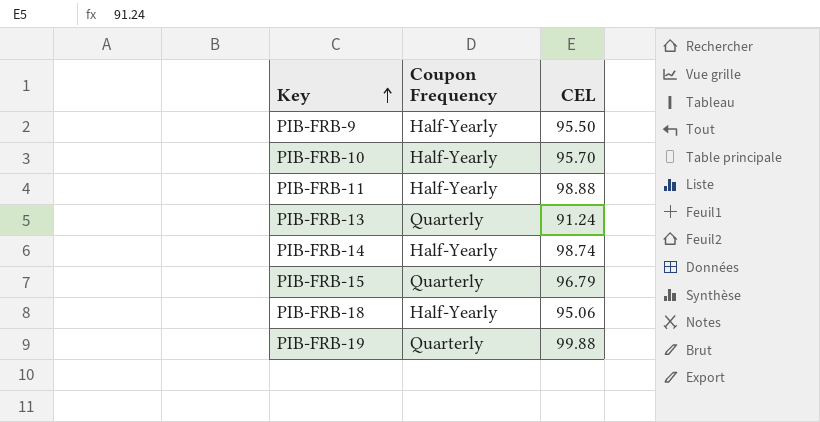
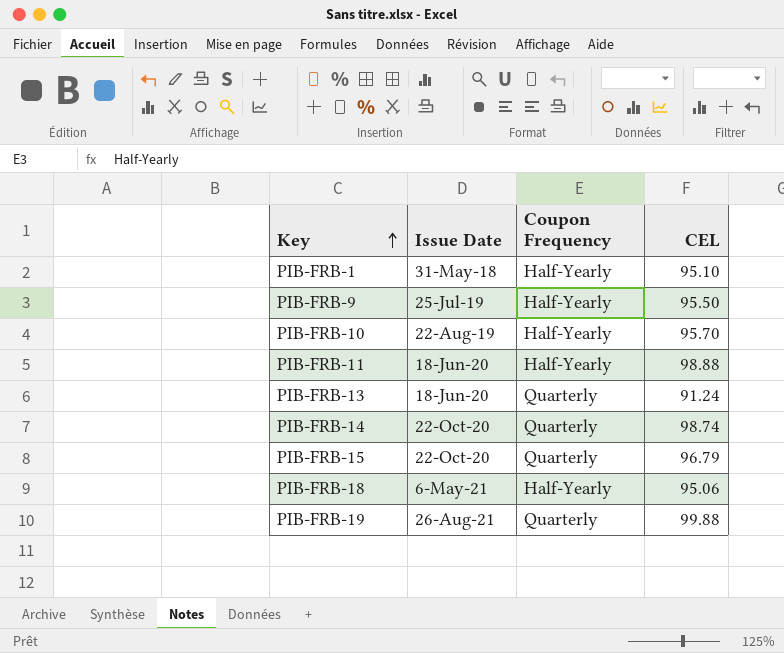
column Issue Date | position: none -> 2
row PIB-FRB-1: none -> 31-May-18 | Half-Yearly | 95.10
PIB-FRB-14 | Coupon Frequency: Half-Yearly -> Quarterly

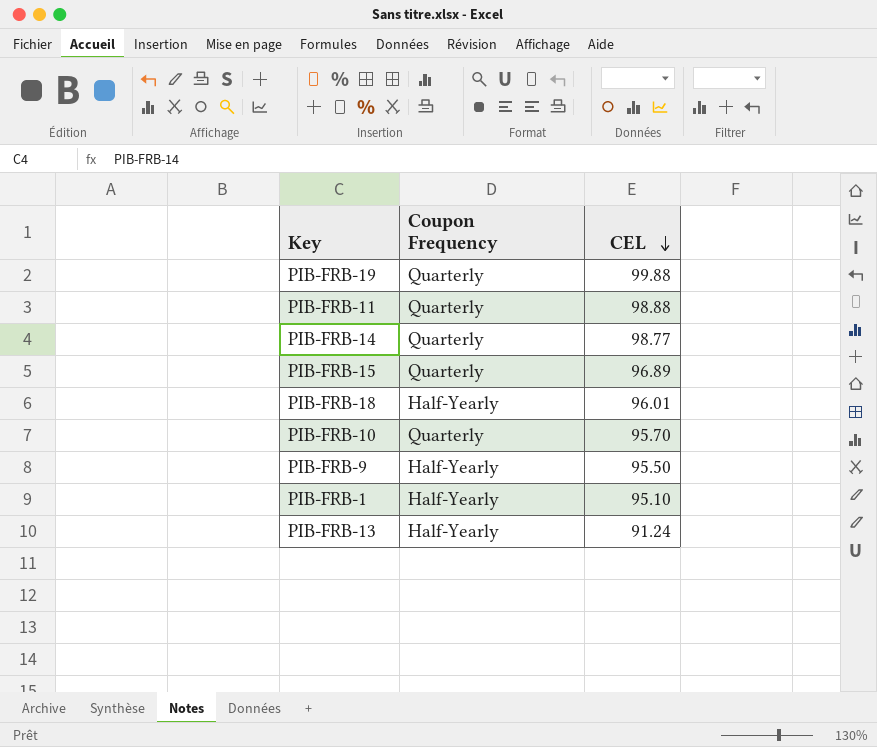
row order: Key ascending -> CEL descending
column Issue Date | position: 2 -> none
PIB-FRB-11 | Coupon Frequency: Half-Yearly -> Quarterly
PIB-FRB-14 | CEL: 98.74 -> 98.77
PIB-FRB-15 | CEL: 96.79 -> 96.89
PIB-FRB-18 | CEL: 95.06 -> 96.01
PIB-FRB-10 | Coupon Frequency: Half-Yearly -> Quarterly
PIB-FRB-13 | Coupon Frequency: Quarterly -> Half-Yearly

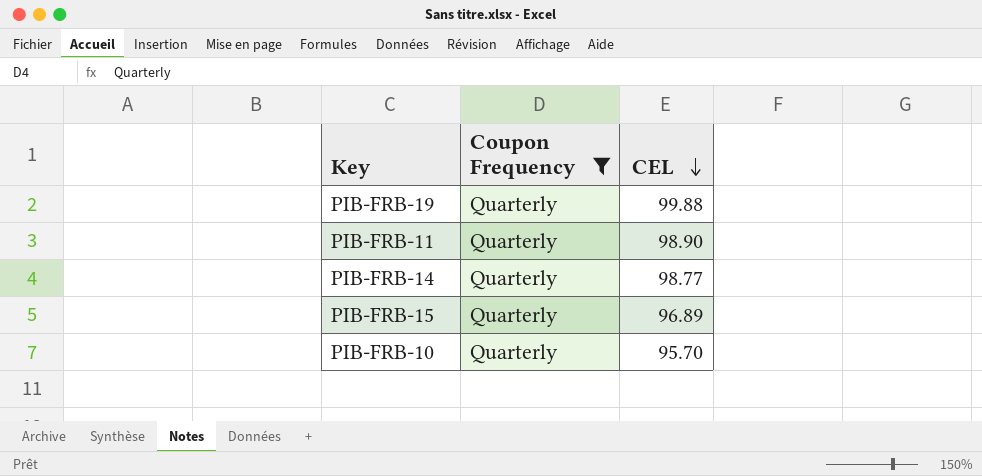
filter: none -> Coupon Frequency = Quarterly
PIB-FRB-11 | CEL: 98.88 -> 98.90

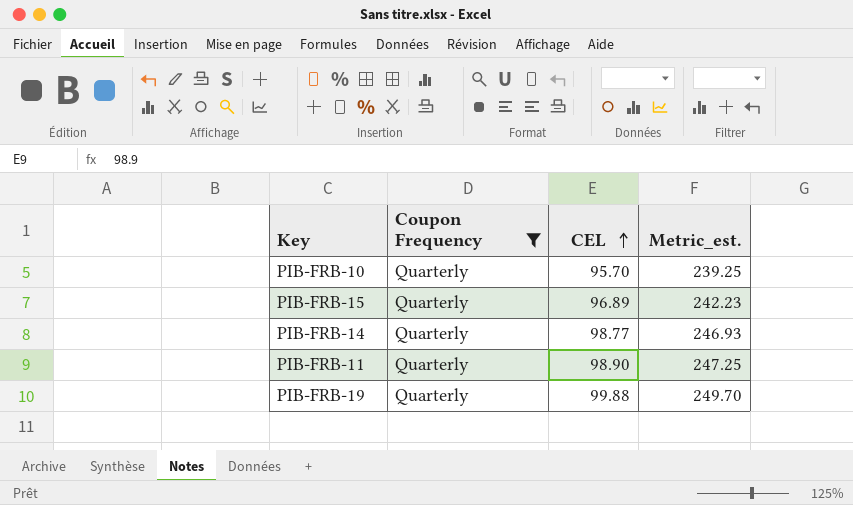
row order: CEL descending -> CEL ascending
column Metric_est. | formula: none -> [CEL] * 2.5

